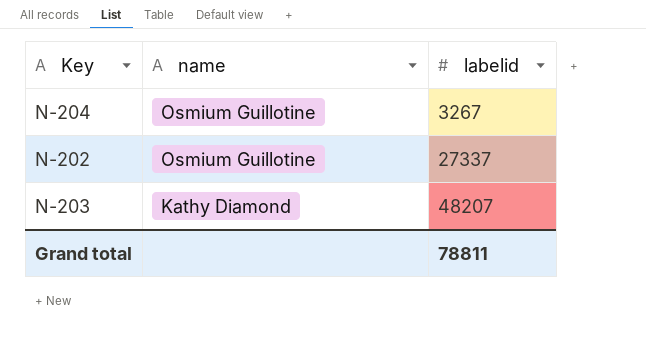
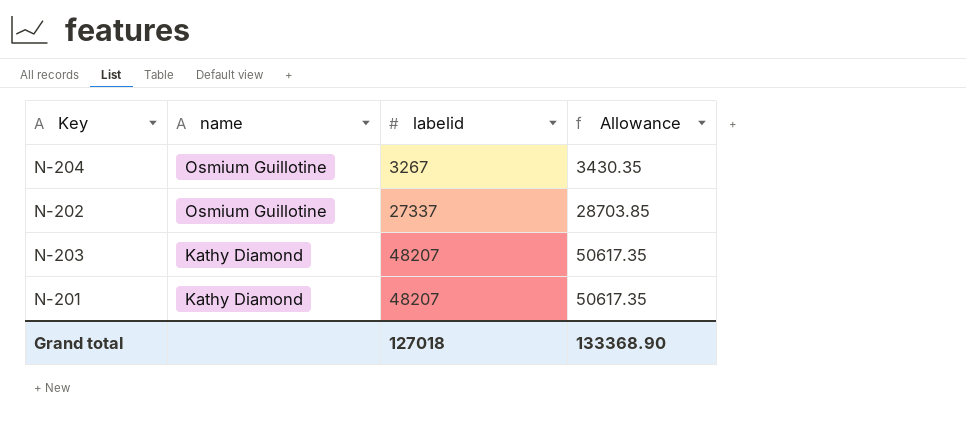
column Allowance | formula: none -> [labelid] * 1.05
row N-201: none -> Kathy Diamond | 48207 | 50617.35
Grand total | labelid: 78811 -> 127018

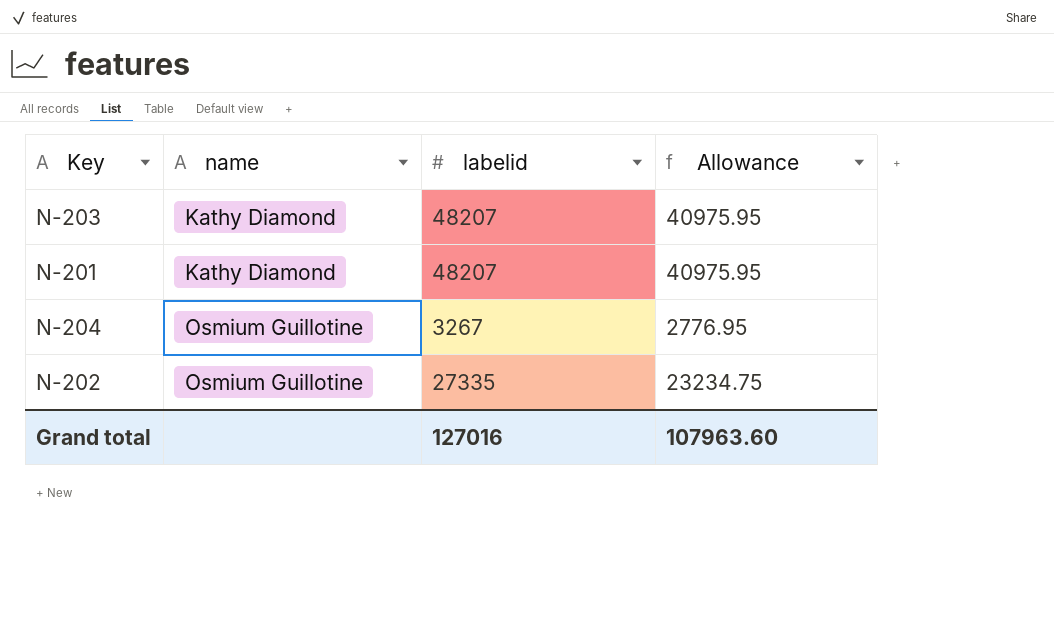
row order: name descending -> name ascending
column Allowance | formula: [labelid] * 1.05 -> [labelid] * 0.85
N-202 | labelid: 27337 -> 27335
Grand total | labelid: 127018 -> 127016
Grand total | Allowance: 133368.90 -> 107963.60

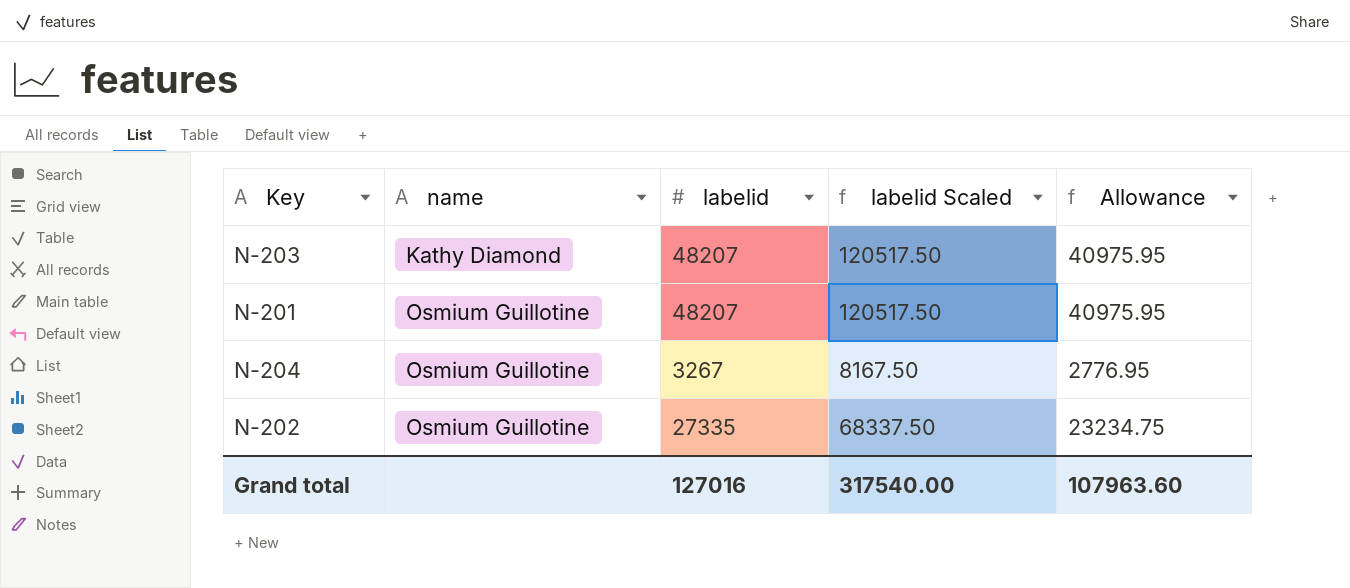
column labelid Scaled | formula: none -> [labelid] * 2.5
N-201 | name: Kathy Diamond -> Osmium Guillotine

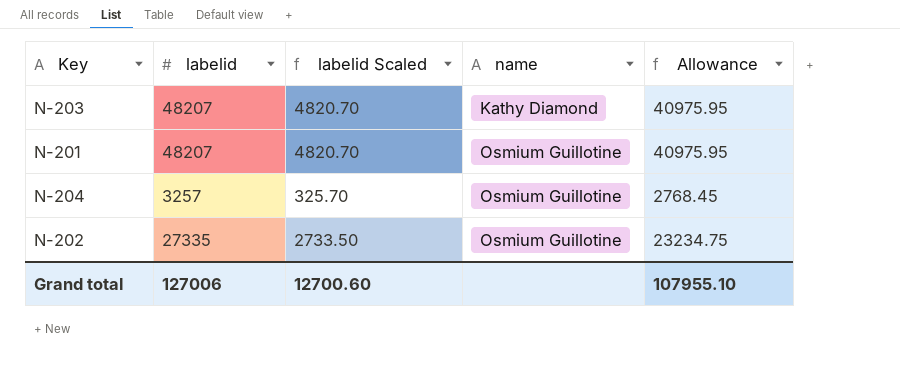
column labelid Scaled | formula: [labelid] * 2.5 -> [labelid] * 0.1
column name | position: 2 -> 4
N-204 | labelid: 3267 -> 3257
N-204 | Allowance: 2776.95 -> 2768.45
Grand total | labelid: 127016 -> 127006
Grand total | labelid Scaled: 317540.00 -> 12700.60
Grand total | Allowance: 107963.60 -> 107955.10

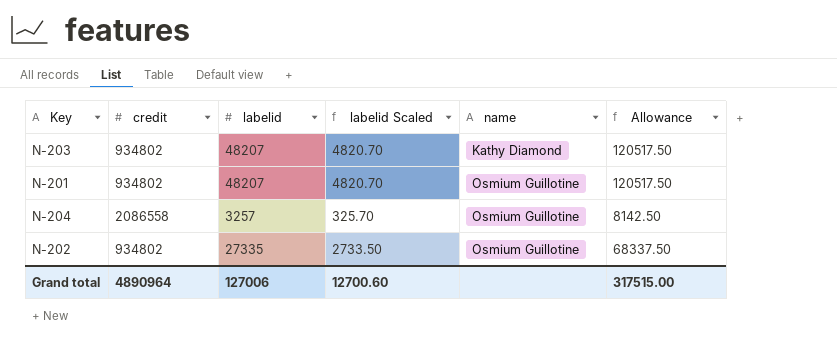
column credit | position: none -> 2
column Allowance | formula: [labelid] * 0.85 -> [labelid] * 2.5
Grand total | Allowance: 107955.10 -> 317515.00

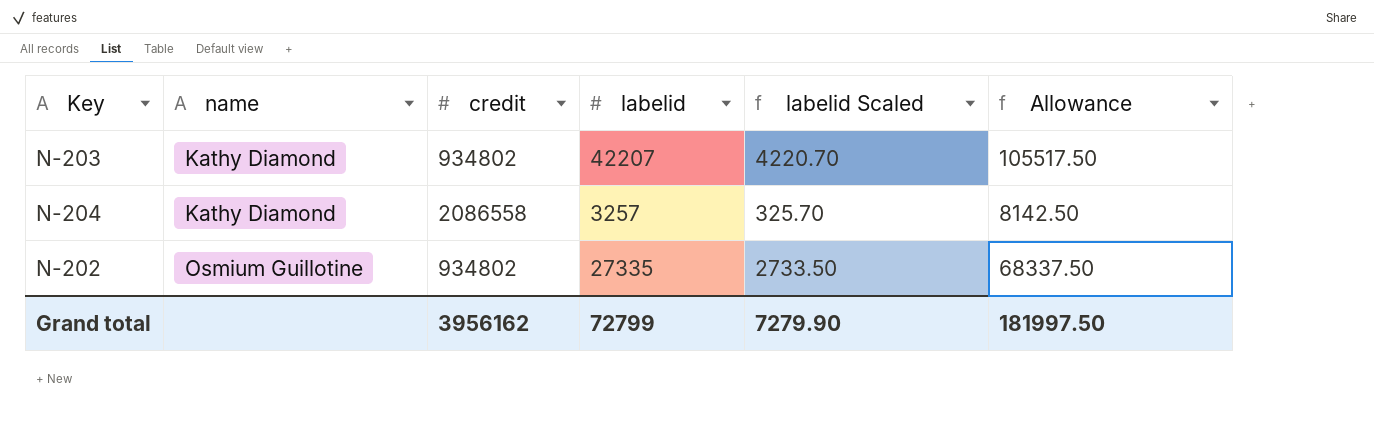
column name | position: 5 -> 2
row N-201: 934802 | 48207 | 4820.70 | Osmium Guillotine | 120517.50 -> none
N-203 | labelid: 48207 -> 42207
N-203 | labelid Scaled: 4820.70 -> 4220.70
N-203 | Allowance: 120517.50 -> 105517.50
N-204 | name: Osmium Guillotine -> Kathy Diamond
Grand total | credit: 4890964 -> 3956162
Grand total | labelid: 127006 -> 72799
Grand total | labelid Scaled: 12700.60 -> 7279.90
Grand total | Allowance: 317515.00 -> 181997.50

